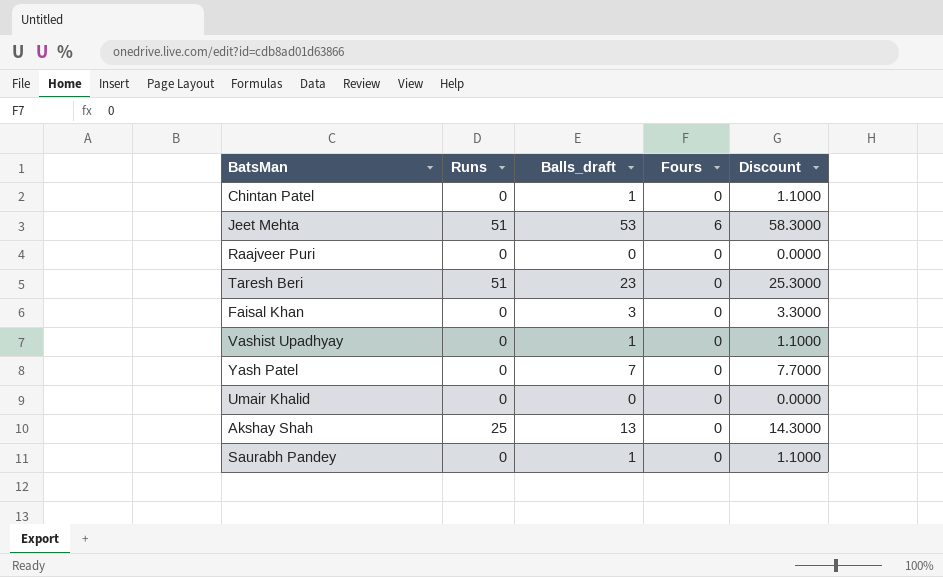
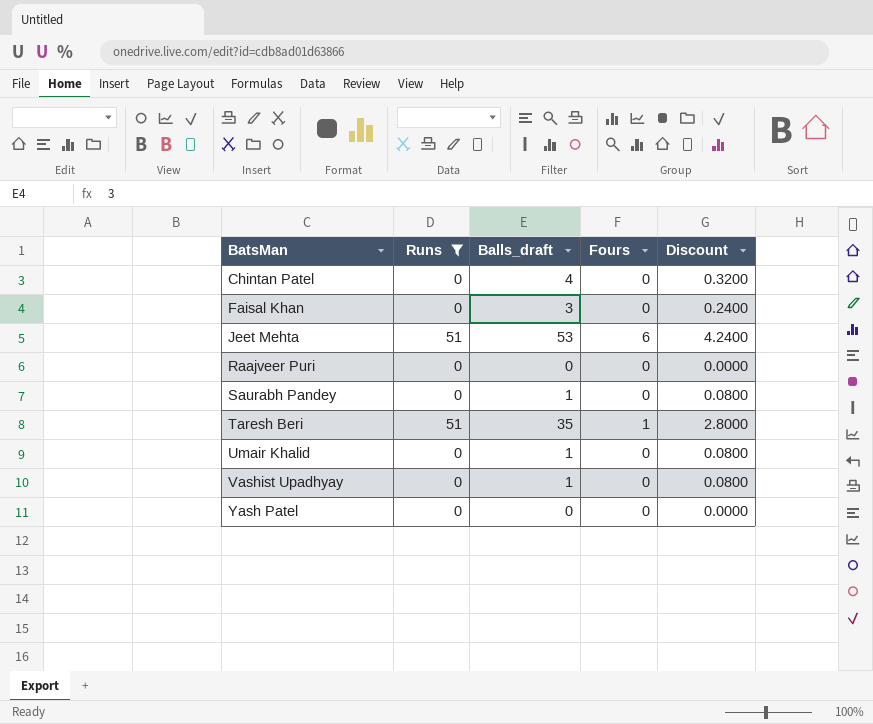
filter: none -> Runs != 25
row order: none -> BatsMan ascending
column Discount | formula: [Balls_draft] * 1.1 -> [Balls_draft] * 0.08
Chintan Patel | Balls_draft: 1 -> 4
Taresh Beri | Balls_draft: 23 -> 35
Taresh Beri | Fours: 0 -> 1
Umair Khalid | Balls_draft: 0 -> 1
Yash Patel | Balls_draft: 7 -> 0

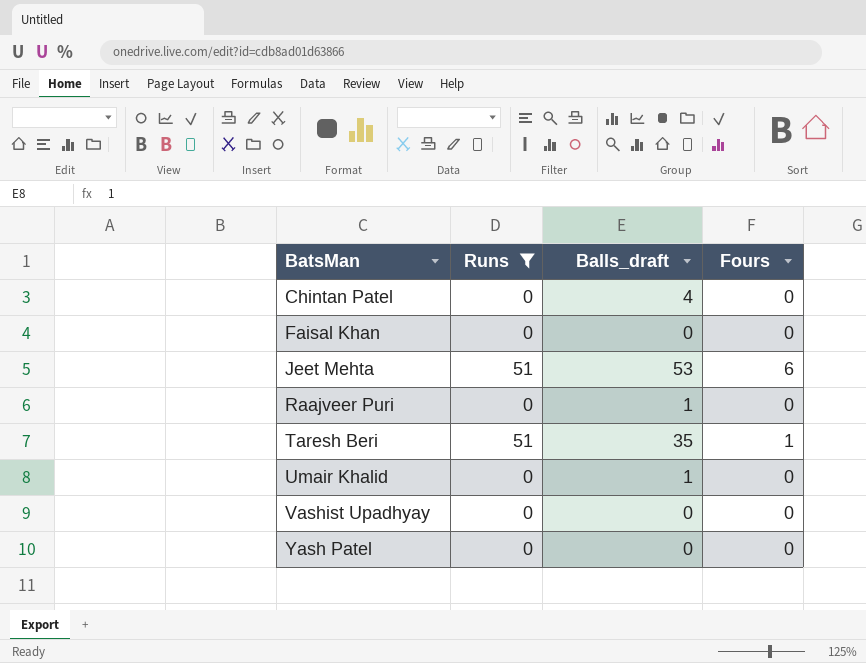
column Discount | formula: [Balls_draft] * 0.08 -> none
row Saurabh Pandey: 0 | 1 | 0 | 0.0800 -> none
Faisal Khan | Balls_draft: 3 -> 0
Raajveer Puri | Balls_draft: 0 -> 1
Vashist Upadhyay | Balls_draft: 1 -> 0

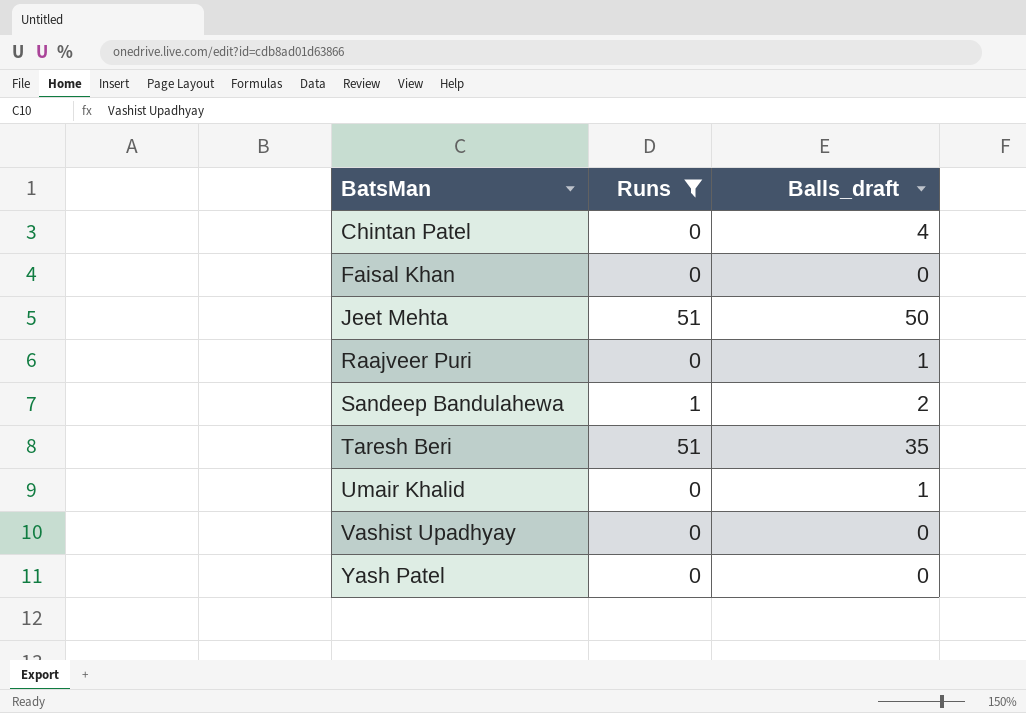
column Fours | position: 4 -> none
Jeet Mehta | Balls_draft: 53 -> 50
row Sandeep Bandulahewa: none -> 1 | 2

